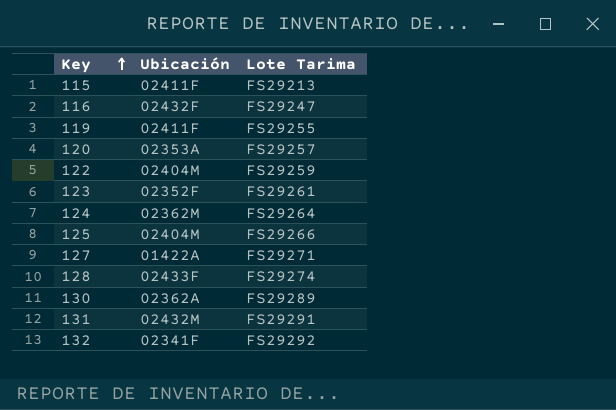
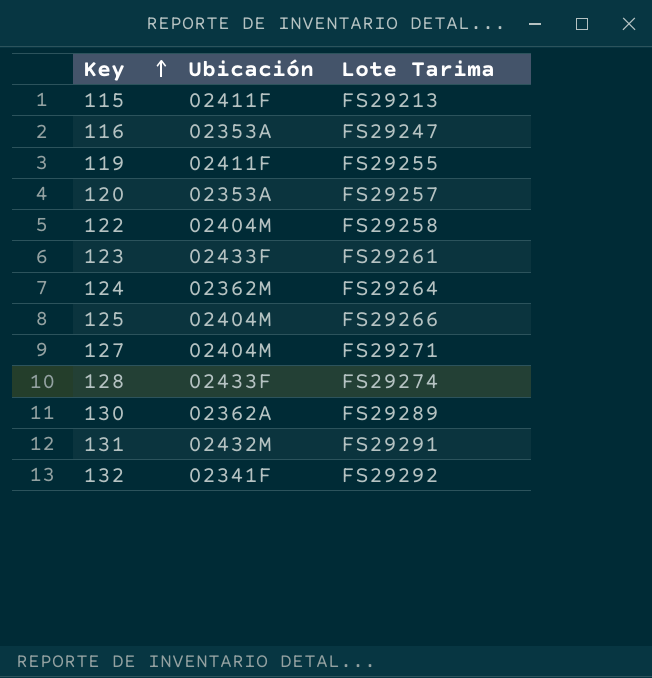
116 | Ubicación: 02432F -> 02353A
122 | Lote Tarima: FS29259 -> FS29258
123 | Ubicación: 02352F -> 02433F
127 | Ubicación: 01422A -> 02404M

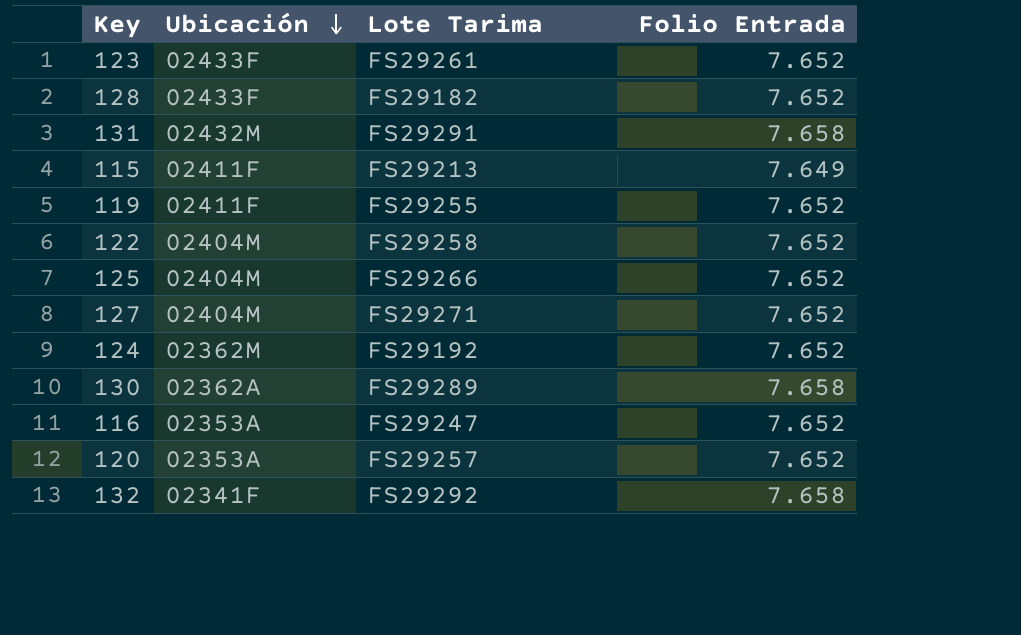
row order: Key ascending -> Ubicación descending
column Folio Entrada | position: none -> 4
128 | Lote Tarima: FS29274 -> FS29182
124 | Lote Tarima: FS29264 -> FS29192

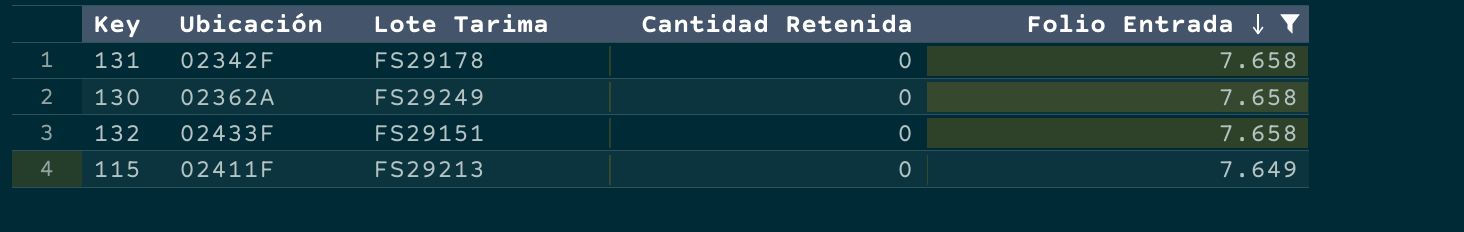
filter: none -> Folio Entrada != 7.652
row order: Ubicación descending -> Folio Entrada descending
column Cantidad Retenida | position: none -> 4
131 | Ubicación: 02432M -> 02342F
131 | Lote Tarima: FS29291 -> FS29178
130 | Lote Tarima: FS29289 -> FS29249
132 | Ubicación: 02341F -> 02433F
132 | Lote Tarima: FS29292 -> FS29151

